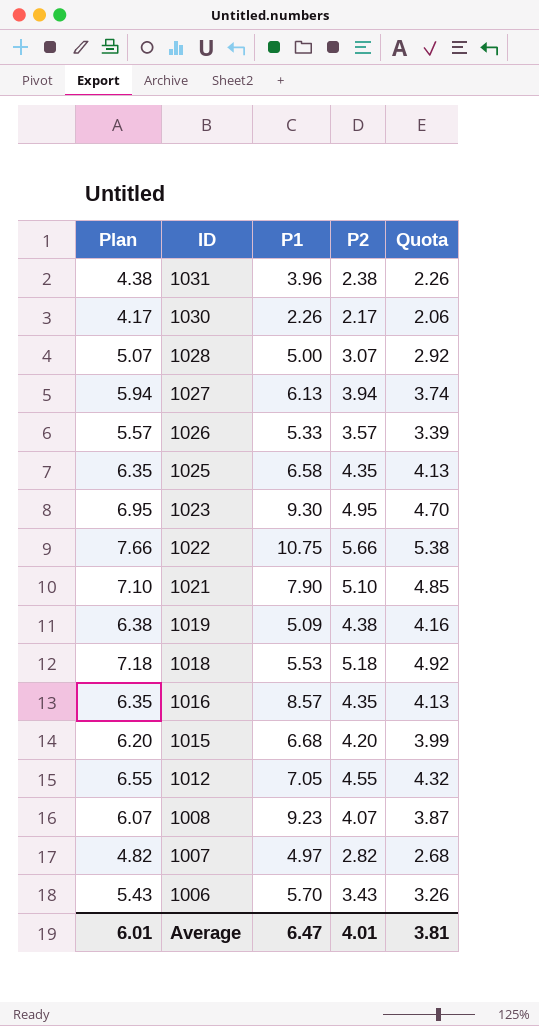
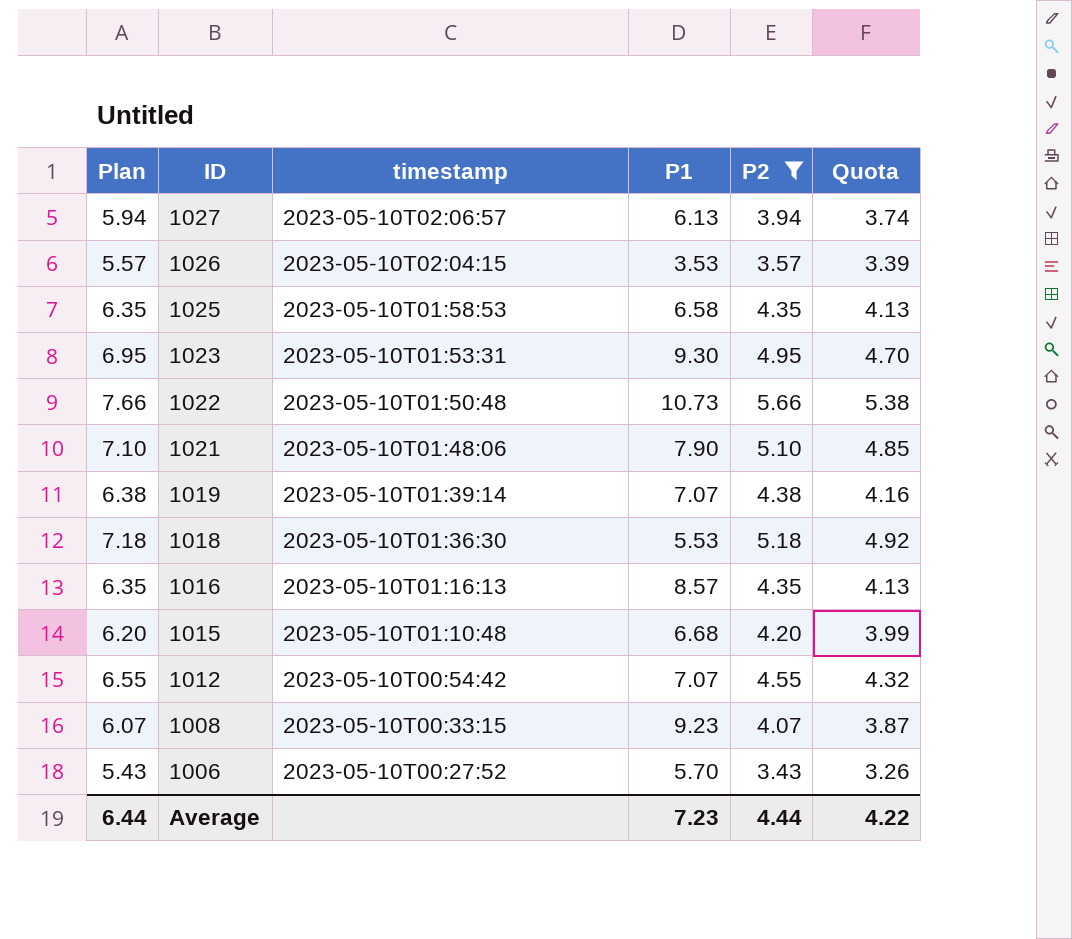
filter: none -> P2 >= 3.43
column timestamp | position: none -> 3
1026 | P1: 5.33 -> 3.53
1022 | P1: 10.75 -> 10.73
1019 | P1: 5.09 -> 7.07
1012 | P1: 7.05 -> 7.07
Average | Plan: 6.01 -> 6.44
Average | P1: 6.47 -> 7.23
Average | P2: 4.01 -> 4.44
Average | Quota: 3.81 -> 4.22

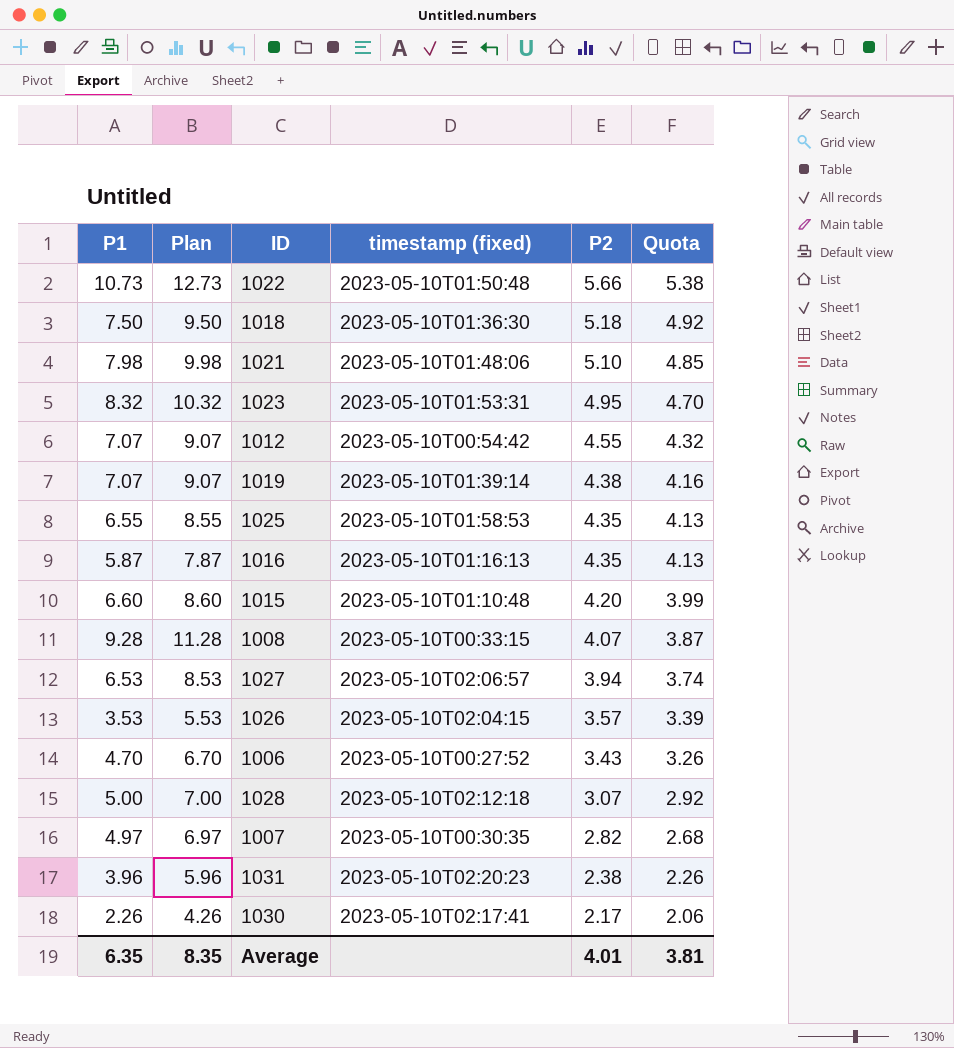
filter: P2 >= 3.43 -> none
row order: ID descending -> P2 descending
column P1 | position: 4 -> 1
column Plan | formula: [P2] + 2 -> [P1] + 2
column name: timestamp -> timestamp (fixed)
1018 | P1: 5.53 -> 7.50
1021 | P1: 7.90 -> 7.98
1023 | P1: 9.30 -> 8.32
1025 | P1: 6.58 -> 6.55
1016 | P1: 8.57 -> 5.87
1015 | P1: 6.68 -> 6.60
1008 | P1: 9.23 -> 9.28
1027 | P1: 6.13 -> 6.53
1006 | P1: 5.70 -> 4.70
Average | P1: 7.23 -> 6.35
Average | Plan: 6.44 -> 8.35
Average | P2: 4.44 -> 4.01
Average | Quota: 4.22 -> 3.81

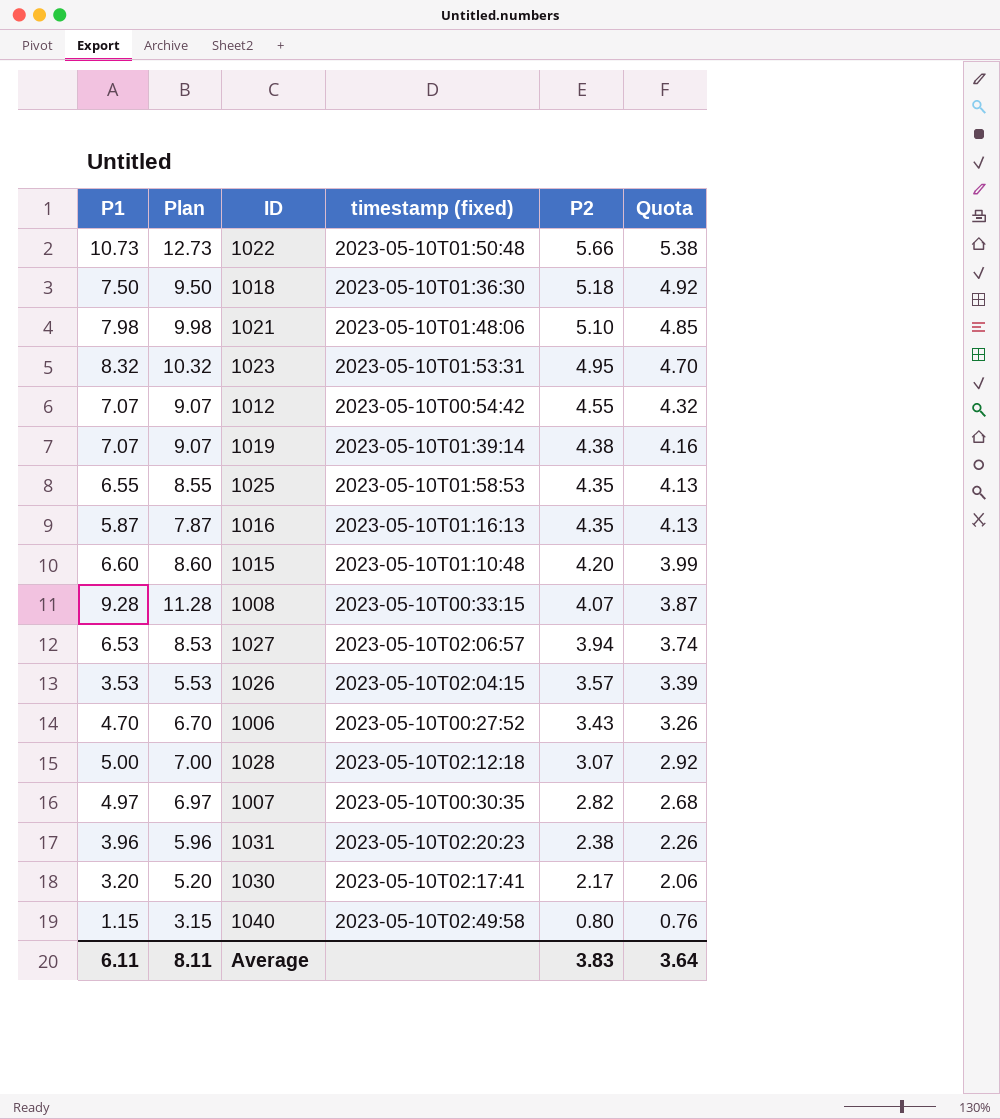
1030 | P1: 2.26 -> 3.20
1030 | Plan: 4.26 -> 5.20
row 1040: none -> 1.15 | 3.15 | 2023-05-10T02:49:58 | 0.80 | 0.76
Average | P1: 6.35 -> 6.11
Average | Plan: 8.35 -> 8.11
Average | P2: 4.01 -> 3.83
Average | Quota: 3.81 -> 3.64

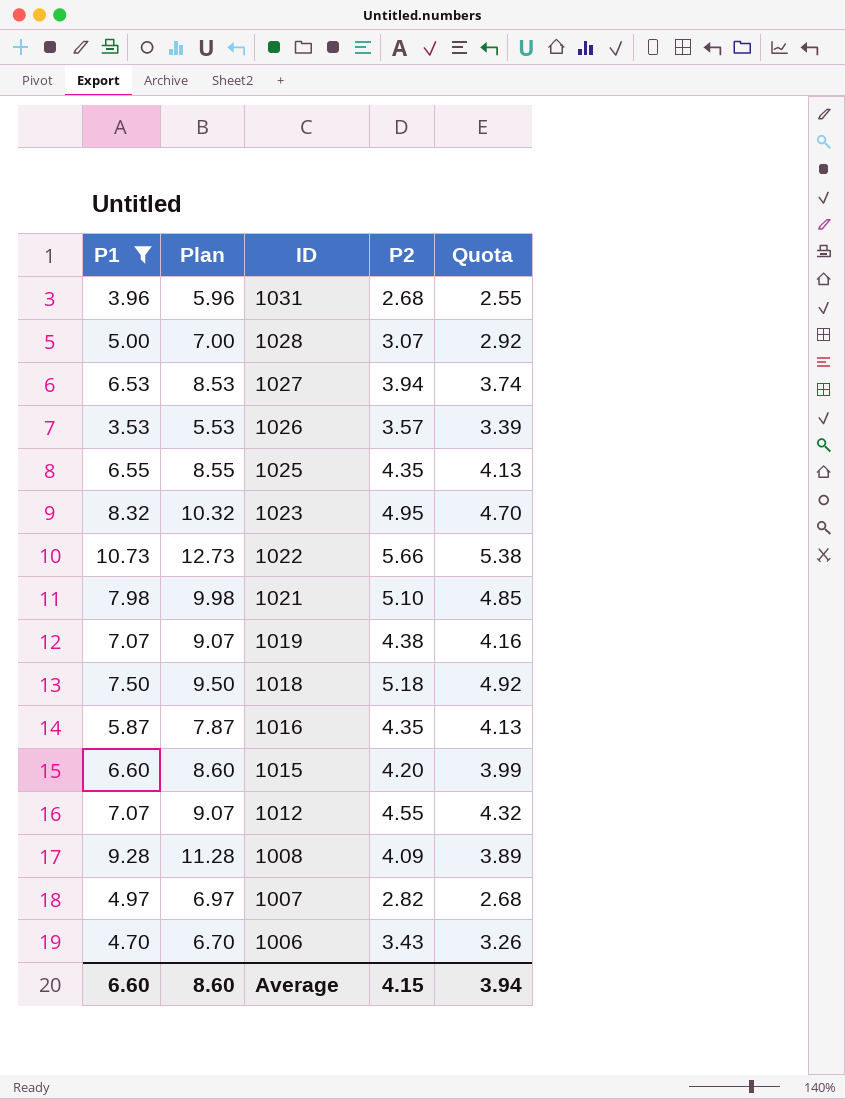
filter: none -> P1 >= 3.53
row order: P2 descending -> ID descending
column timestamp (fixed) | position: 4 -> none
1031 | P2: 2.38 -> 2.68
1031 | Quota: 2.26 -> 2.55
1008 | P2: 4.07 -> 4.09
1008 | Quota: 3.87 -> 3.89
Average | P1: 6.11 -> 6.60
Average | Plan: 8.11 -> 8.60
Average | P2: 3.83 -> 4.15
Average | Quota: 3.64 -> 3.94

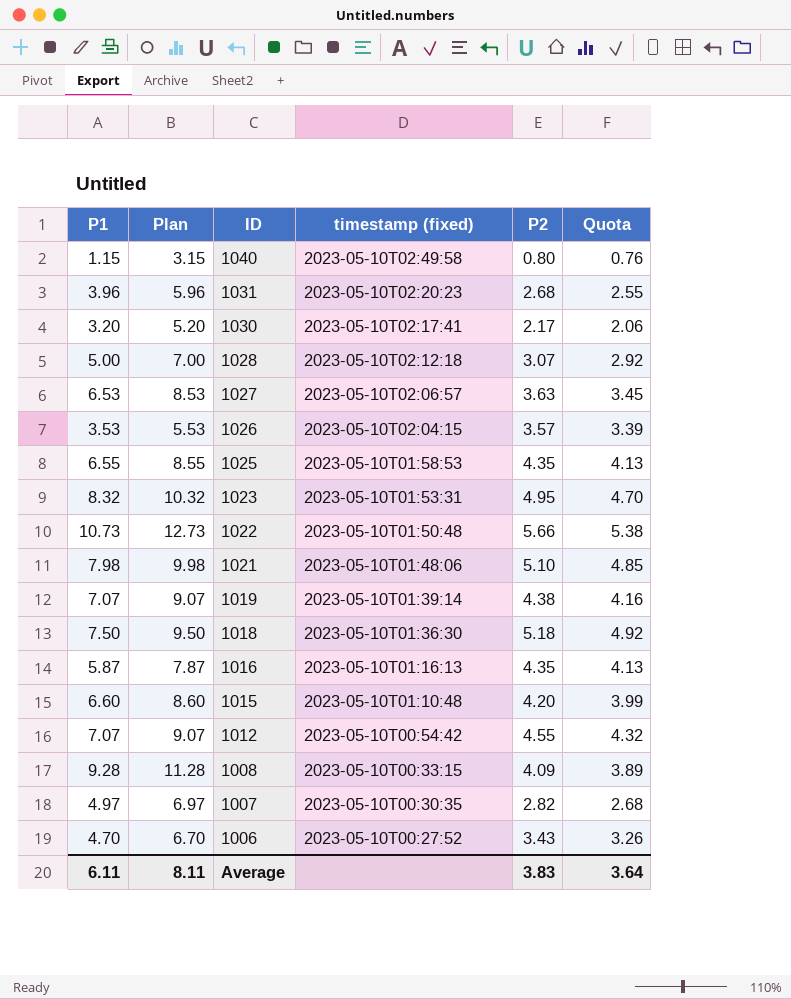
filter: P1 >= 3.53 -> none
column timestamp (fixed) | position: none -> 4
1027 | P2: 3.94 -> 3.63
1027 | Quota: 3.74 -> 3.45
Average | P1: 6.60 -> 6.11
Average | Plan: 8.60 -> 8.11
Average | P2: 4.15 -> 3.83
Average | Quota: 3.94 -> 3.64

